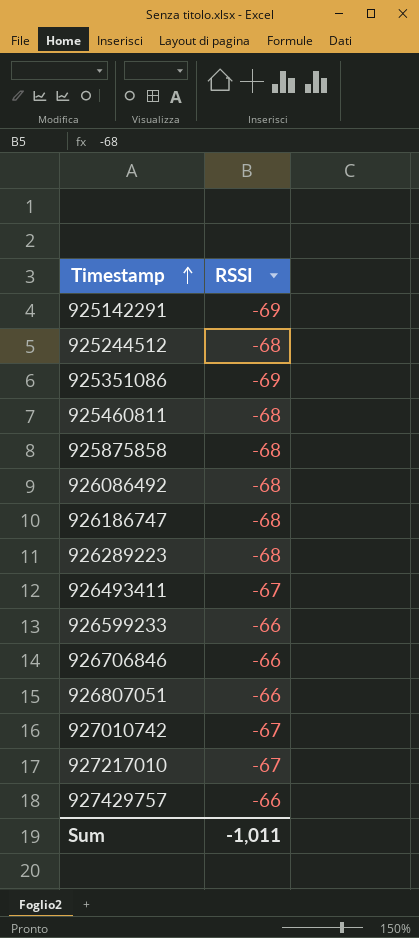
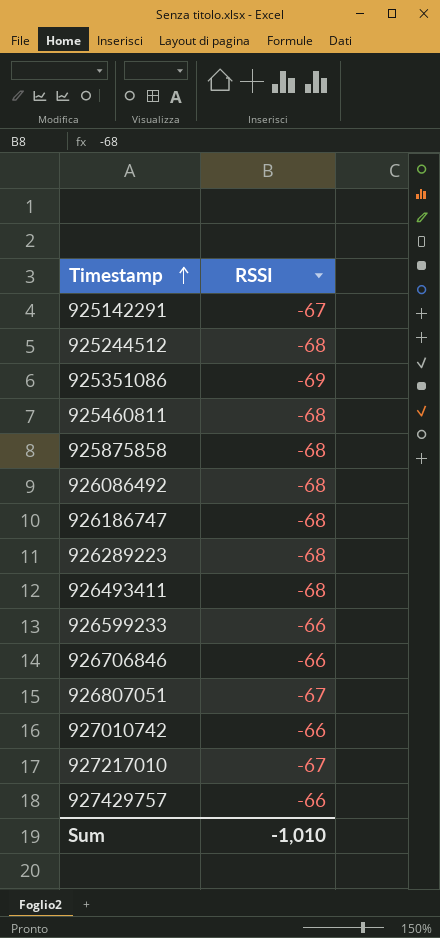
925142291 | RSSI: -69 -> -67
926493411 | RSSI: -67 -> -68
926807051 | RSSI: -66 -> -67
927010742 | RSSI: -67 -> -66
Sum | RSSI: -1,011 -> -1,010

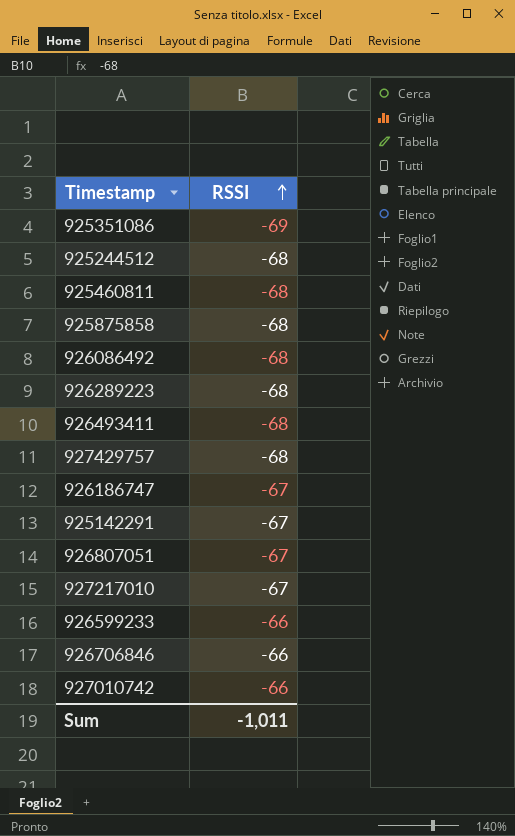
row order: Timestamp ascending -> RSSI ascending
927429757 | RSSI: -66 -> -68
926186747 | RSSI: -68 -> -67
Sum | RSSI: -1,010 -> -1,011

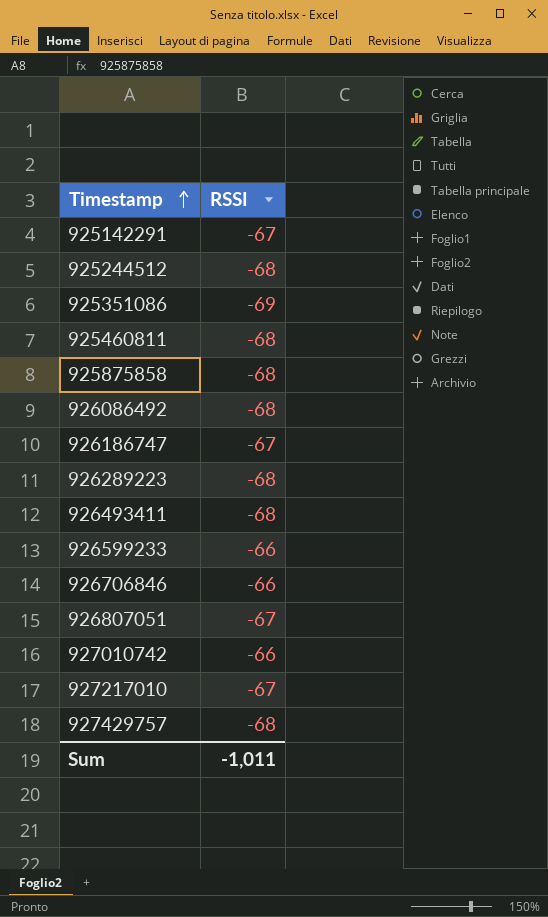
row order: RSSI ascending -> Timestamp ascending

